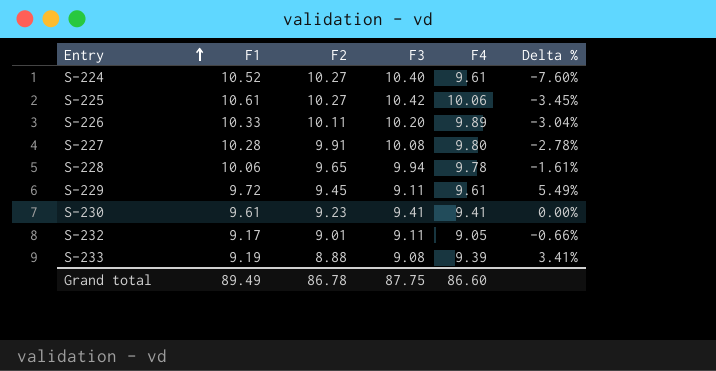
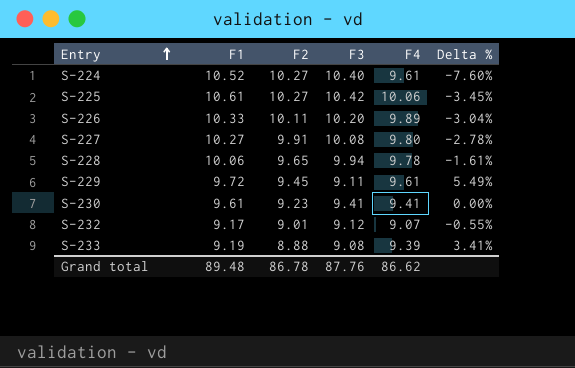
S-227 | F1: 10.28 -> 10.27
S-232 | F3: 9.11 -> 9.12
S-232 | F4: 9.05 -> 9.07
S-232 | Delta %: -0.66% -> -0.55%
Grand total | F1: 89.49 -> 89.48
Grand total | F3: 87.75 -> 87.76
Grand total | F4: 86.60 -> 86.62

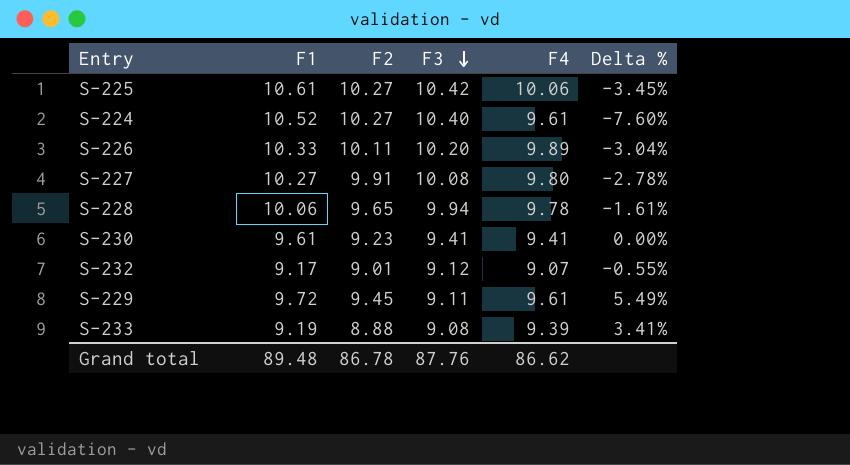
row order: Entry ascending -> F3 descending

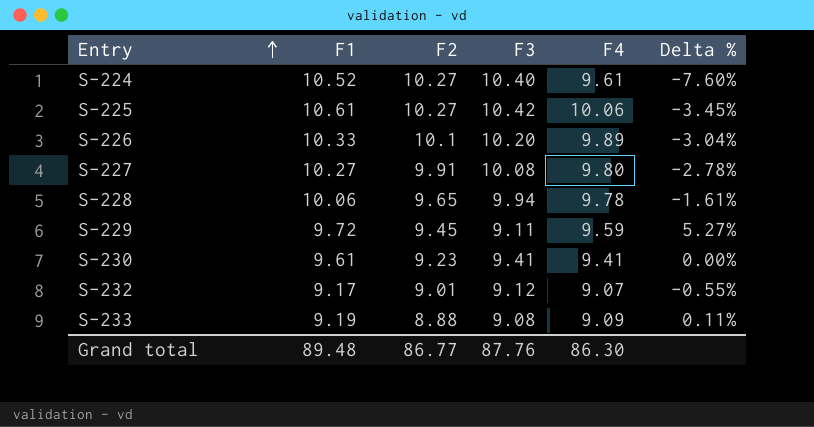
row order: F3 descending -> Entry ascending
S-226 | F2: 10.11 -> 10.1
S-229 | F4: 9.61 -> 9.59
S-229 | Delta %: 5.49% -> 5.27%
S-233 | F4: 9.39 -> 9.09
S-233 | Delta %: 3.41% -> 0.11%
Grand total | F2: 86.78 -> 86.77
Grand total | F4: 86.62 -> 86.30

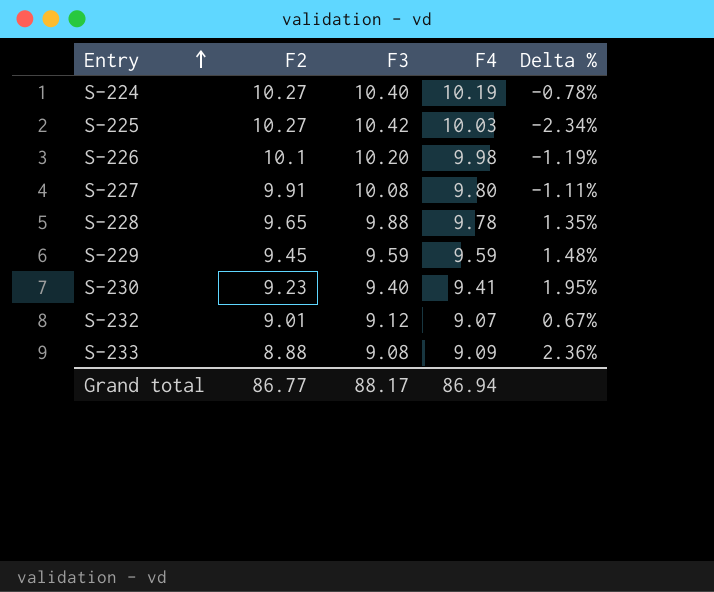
column F1 | position: 2 -> none
column Delta % | formula: ([F4] - [F3]) / [F3] -> ([F4] - [F2]) / [F2]
S-224 | F4: 9.61 -> 10.19
S-225 | F4: 10.06 -> 10.03
S-226 | F4: 9.89 -> 9.98
S-228 | F3: 9.94 -> 9.88
S-229 | F3: 9.11 -> 9.59
S-230 | F3: 9.41 -> 9.40
Grand total | F3: 87.76 -> 88.17
Grand total | F4: 86.30 -> 86.94

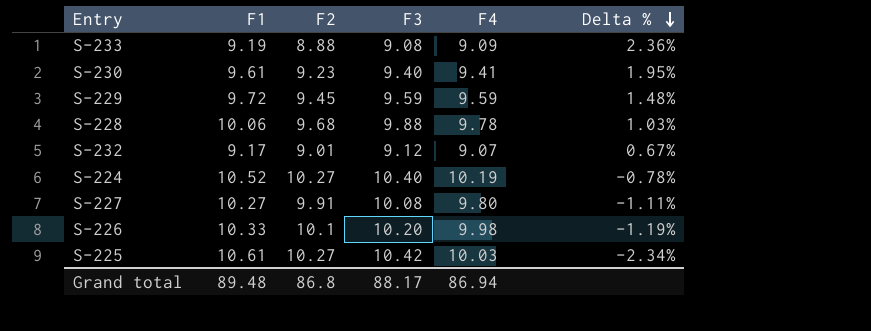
row order: Entry ascending -> Delta % descending
column F1 | position: none -> 2
S-228 | F2: 9.65 -> 9.68
S-228 | Delta %: 1.35% -> 1.03%
Grand total | F2: 86.77 -> 86.8

